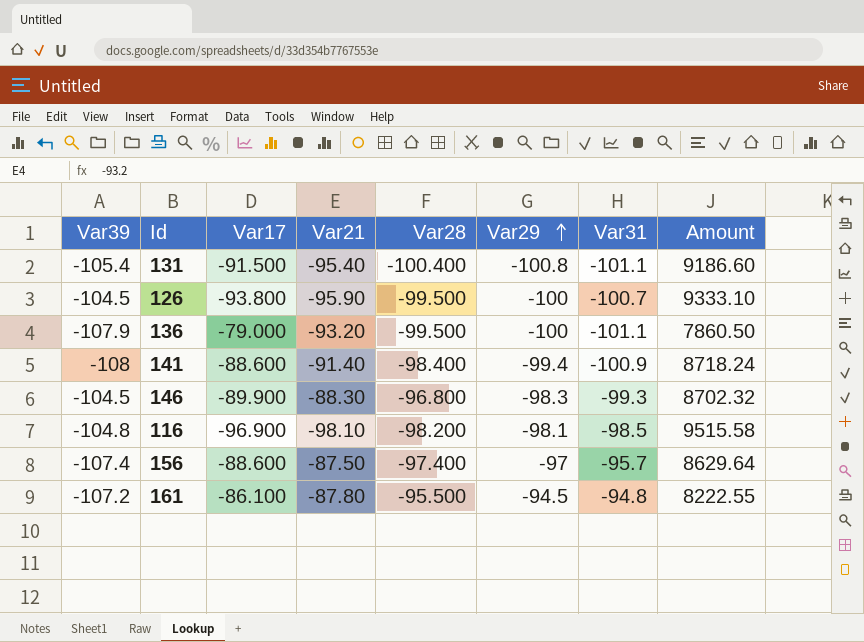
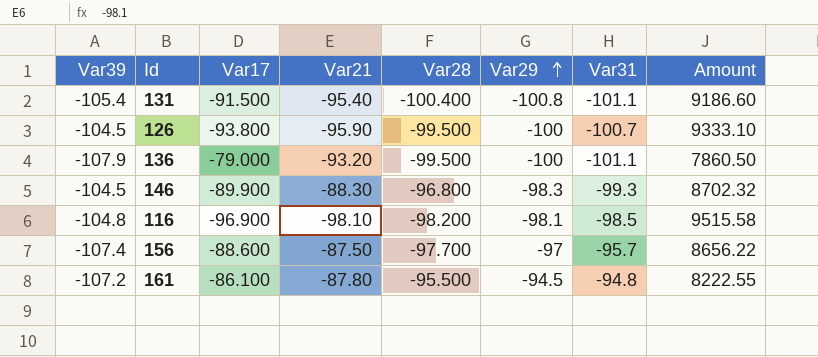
row 141: -108 | -88.600 | -91.40 | -98.400 | -99.4 | -100.9 | 8718.24 -> none
156 | Var28: -97.400 -> -97.700
156 | Amount: 8629.64 -> 8656.22

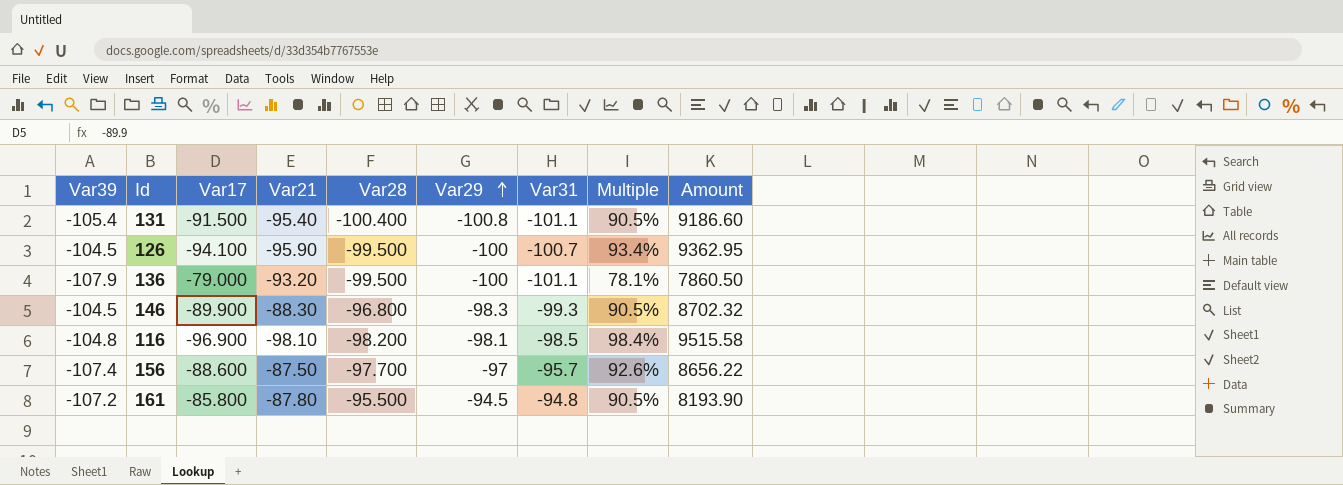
column Multiple | formula: none -> [Var17] / [Var31]
126 | Var17: -93.800 -> -94.100
126 | Amount: 9333.10 -> 9362.95
161 | Var17: -86.100 -> -85.800
161 | Amount: 8222.55 -> 8193.90

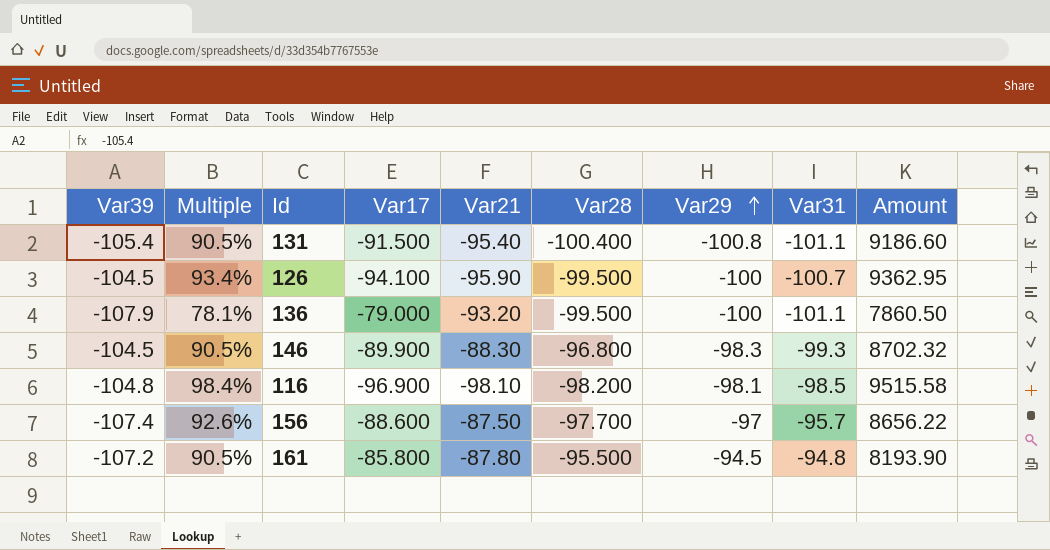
column Multiple | position: 8 -> 2

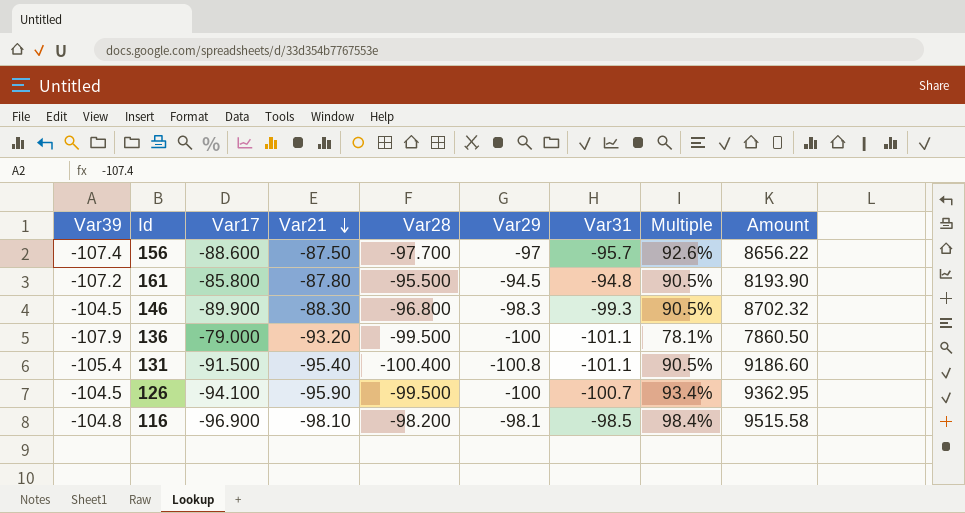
row order: Var29 ascending -> Var21 descending
column Multiple | position: 2 -> 8

